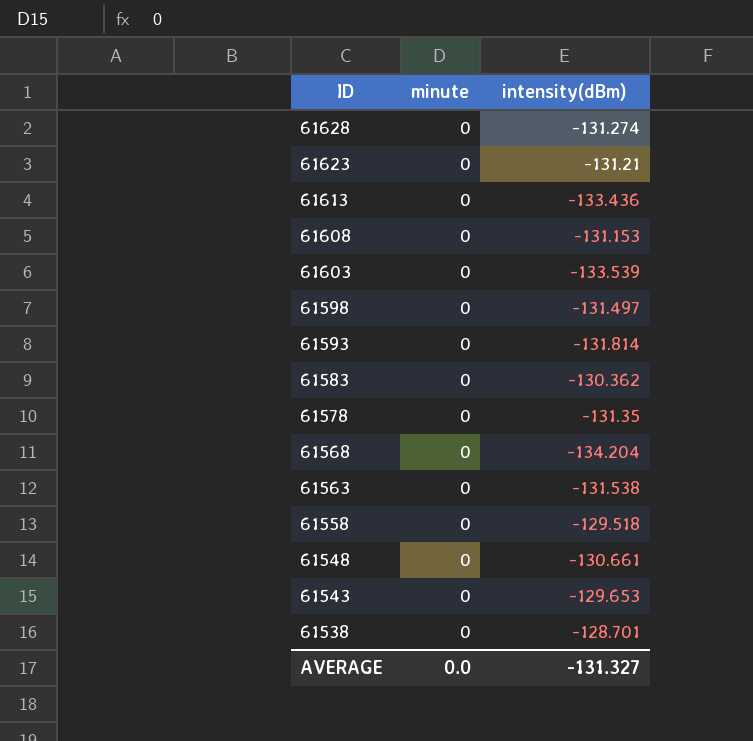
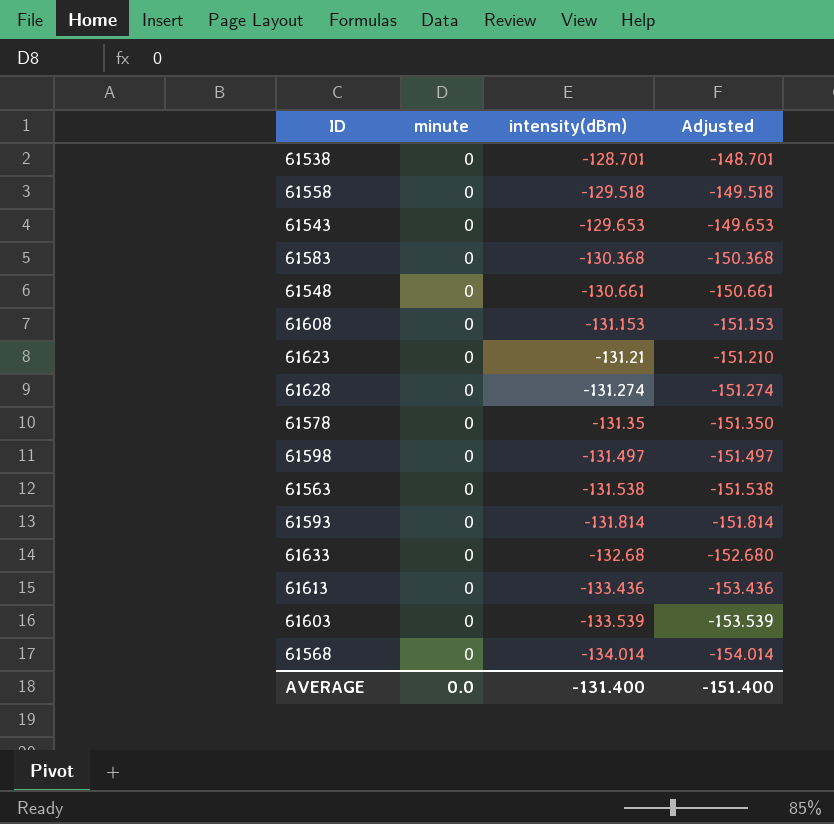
row order: ID descending -> intensity(dBm) descending
column Adjusted | formula: none -> [intensity(dBm)] - 20
61583 | intensity(dBm): -130.362 -> -130.368
row 61633: none -> 0 | -132.68 | -152.680
61568 | intensity(dBm): -134.204 -> -134.014
AVERAGE | intensity(dBm): -131.327 -> -131.400

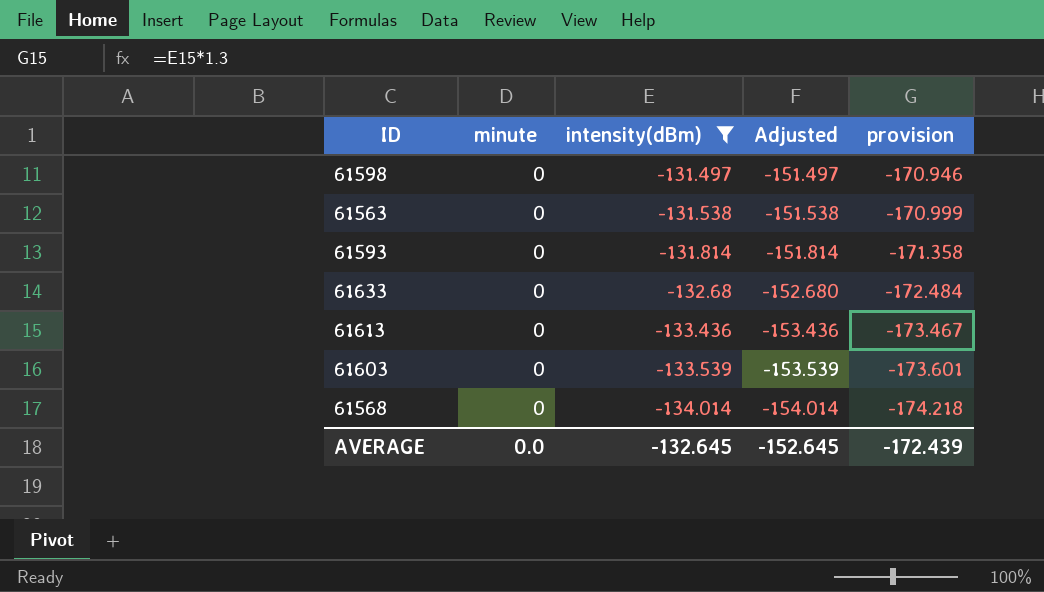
filter: none -> intensity(dBm) <= -131.497
column provision | formula: none -> [intensity(dBm)] * 1.3
AVERAGE | intensity(dBm): -131.400 -> -132.645
AVERAGE | Adjusted: -151.400 -> -152.645

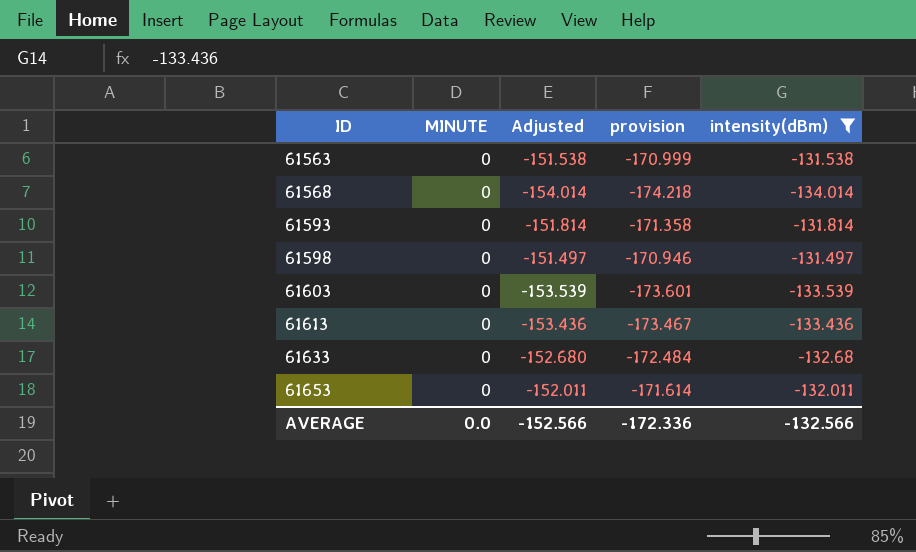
row order: intensity(dBm) descending -> ID ascending
column name: minute -> MINUTE
column intensity(dBm) | position: 3 -> 5
row 61653: none -> 0 | -152.011 | -171.614 | -132.011
AVERAGE | Adjusted: -152.645 -> -152.566
AVERAGE | provision: -172.439 -> -172.336
AVERAGE | intensity(dBm): -132.645 -> -132.566

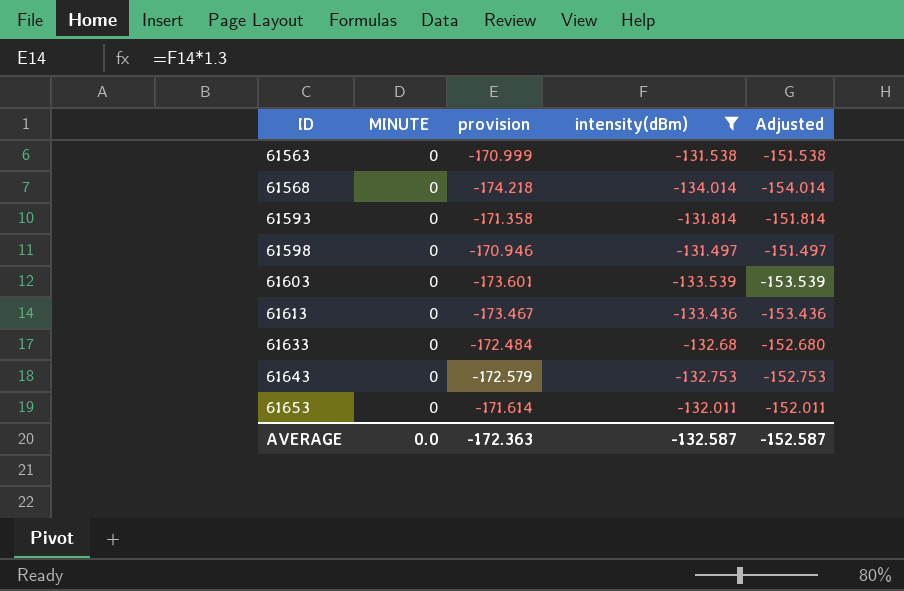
column Adjusted | position: 3 -> 5
row 61643: none -> 0 | -172.579 | -132.753 | -152.753
AVERAGE | provision: -172.336 -> -172.363
AVERAGE | intensity(dBm): -132.566 -> -132.587
AVERAGE | Adjusted: -152.566 -> -152.587

